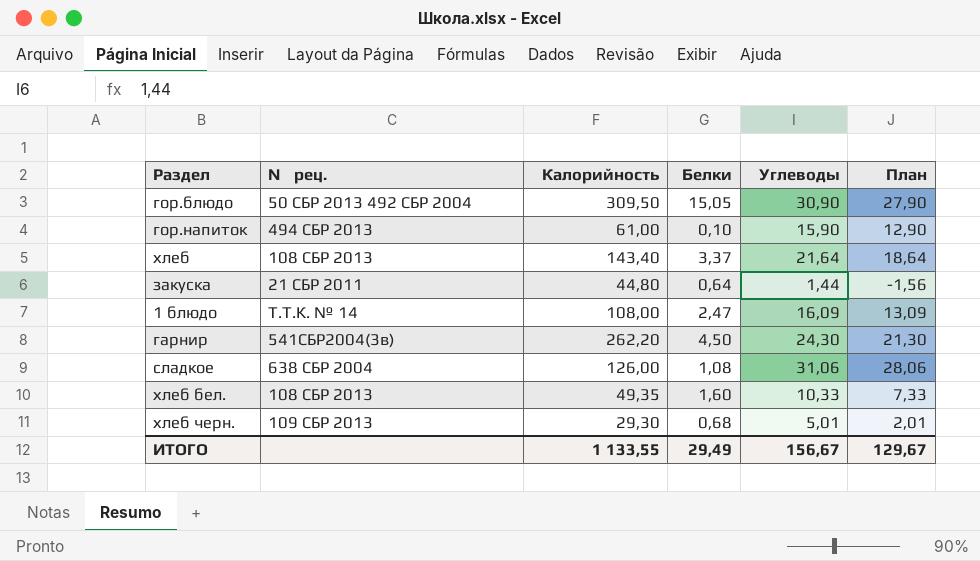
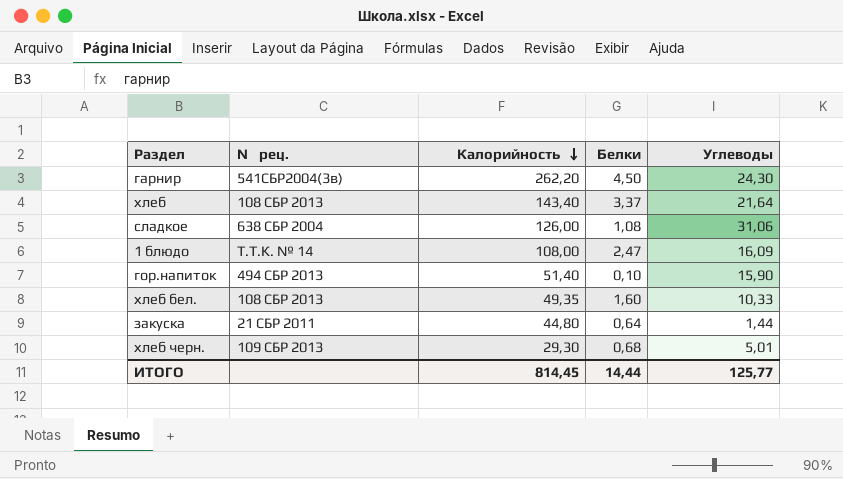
row order: none -> Калорийность descending
column План | formula: [Углеводы] - 3 -> none
row гор.блюдо: 50 СБР 2013 492 СБР 2004 | 309,50 | 15,05 | 30,90 | 27,90 -> none
гор.напиток | Калорийность: 61,00 -> 51,40
ИТОГО | Калорийность: 1 133,55 -> 814,45
ИТОГО | Белки: 29,49 -> 14,44
ИТОГО | Углеводы: 156,67 -> 125,77

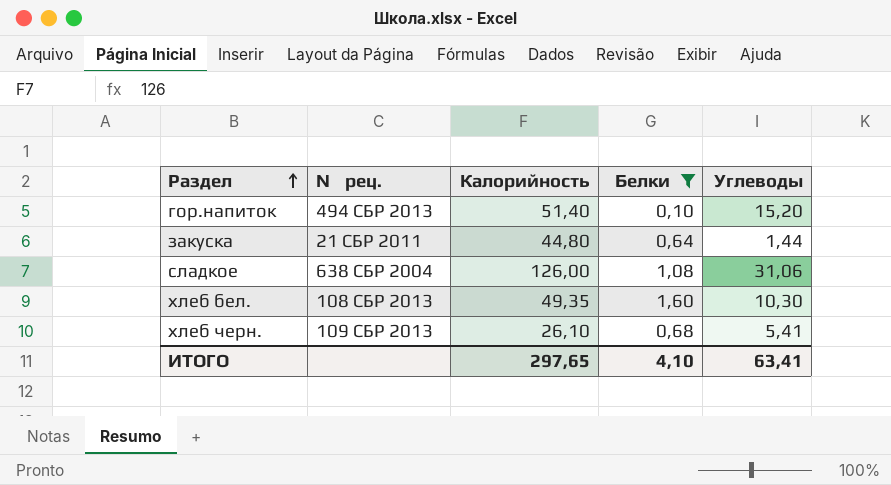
filter: none -> Белки <= 1,60
row order: Калорийность descending -> Раздел ascending
гор.напиток | Углеводы: 15,90 -> 15,20
хлеб бел. | Углеводы: 10,33 -> 10,30
хлеб черн. | Калорийность: 29,30 -> 26,10
хлеб черн. | Углеводы: 5,01 -> 5,41
ИТОГО | Калорийность: 814,45 -> 297,65
ИТОГО | Белки: 14,44 -> 4,10
ИТОГО | Углеводы: 125,77 -> 63,41

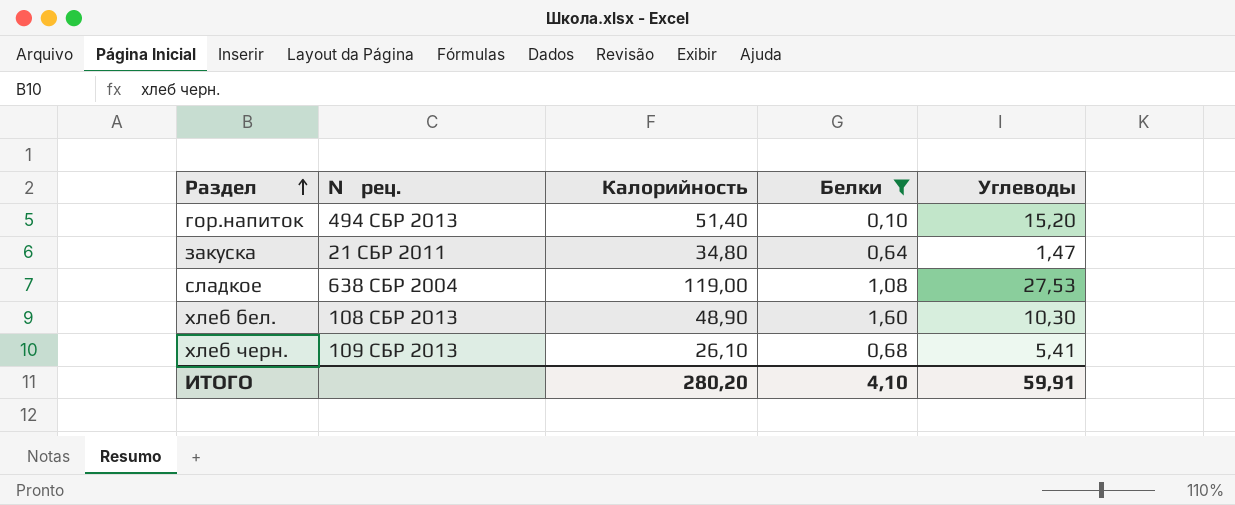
закуска | Калорийность: 44,80 -> 34,80
закуска | Углеводы: 1,44 -> 1,47
сладкое | Калорийность: 126,00 -> 119,00
сладкое | Углеводы: 31,06 -> 27,53
хлеб бел. | Калорийность: 49,35 -> 48,90
ИТОГО | Калорийность: 297,65 -> 280,20
ИТОГО | Углеводы: 63,41 -> 59,91

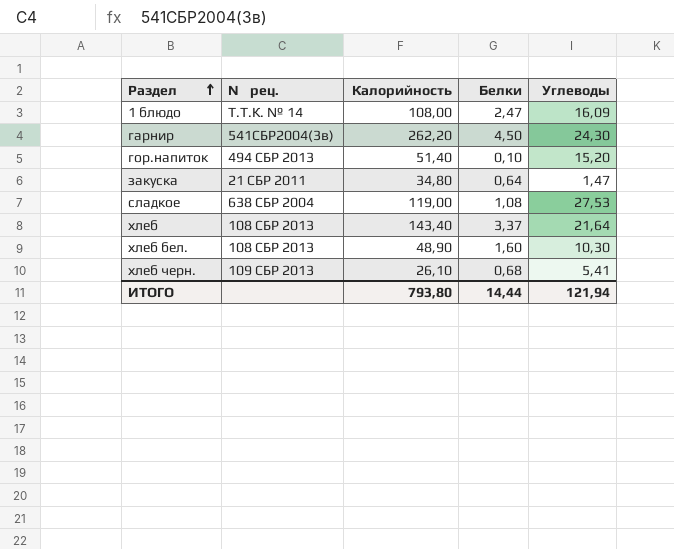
filter: Белки <= 1,60 -> none
ИТОГО | Калорийность: 280,20 -> 793,80
ИТОГО | Белки: 4,10 -> 14,44
ИТОГО | Углеводы: 59,91 -> 121,94

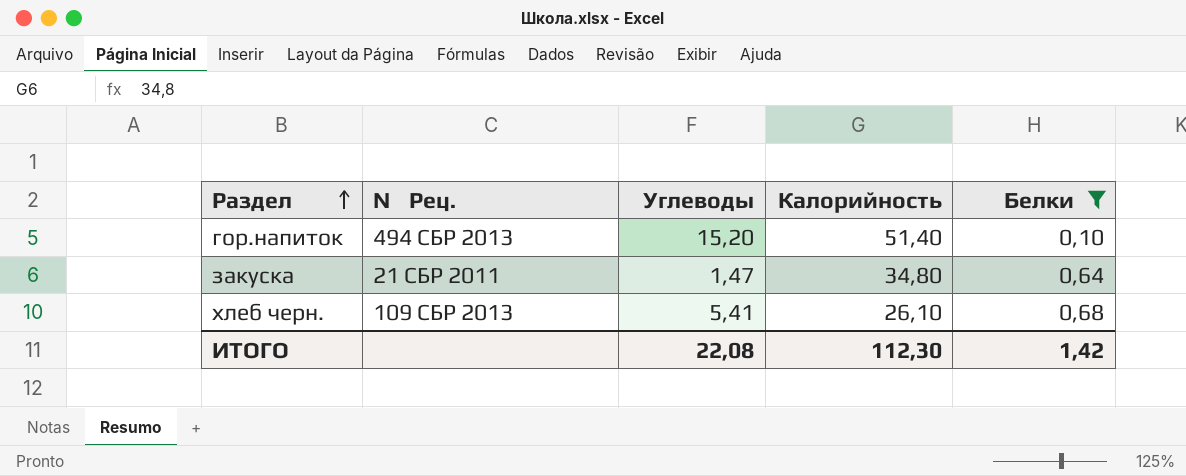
filter: none -> Белки <= 0,68
column name: № рец. -> № Рец.
column Углеводы | position: 5 -> 3
ИТОГО | Углеводы: 121,94 -> 22,08
ИТОГО | Калорийность: 793,80 -> 112,30
ИТОГО | Белки: 14,44 -> 1,42

